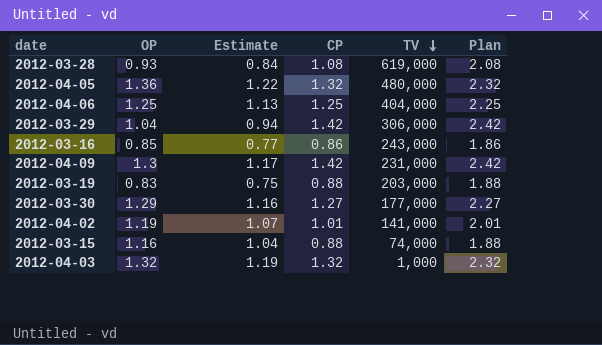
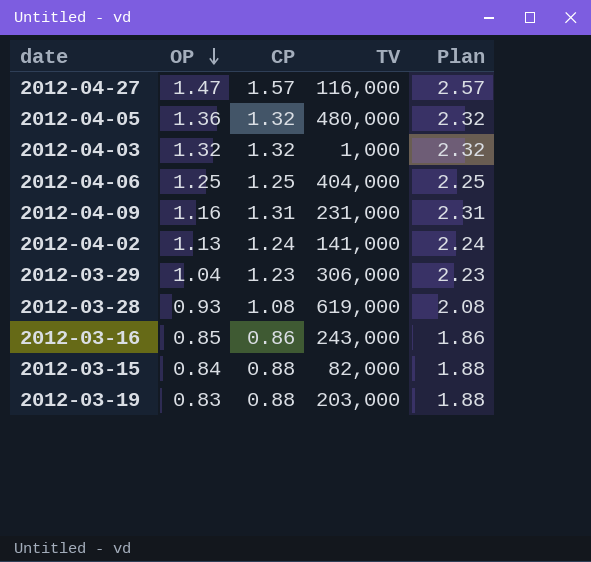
row order: TV descending -> OP descending
column Estimate | formula: [OP] * 0.9 -> none
row 2012-03-30: 1.29 | 1.16 | 1.27 | 177,000 | 2.27 -> none
row 2012-04-27: none -> 1.47 | 1.57 | 116,000 | 2.57
2012-04-09 | OP: 1.3 -> 1.16
2012-04-09 | CP: 1.42 -> 1.31
2012-04-09 | Plan: 2.42 -> 2.31
2012-04-02 | OP: 1.19 -> 1.13
2012-04-02 | CP: 1.01 -> 1.24
2012-04-02 | Plan: 2.01 -> 2.24
2012-03-29 | CP: 1.42 -> 1.23
2012-03-29 | Plan: 2.42 -> 2.23
2012-03-15 | OP: 1.16 -> 0.84
2012-03-15 | TV: 74,000 -> 82,000

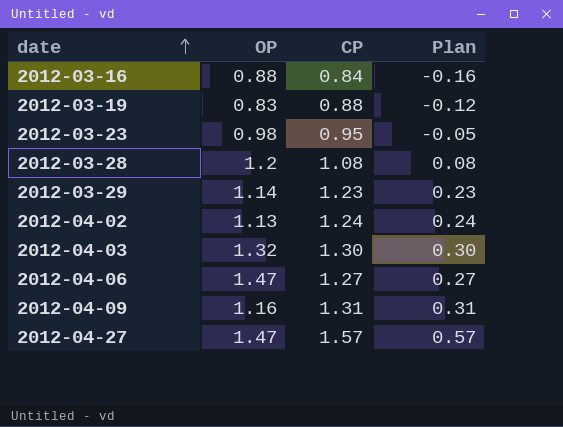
row order: OP descending -> date ascending
column TV | position: 4 -> none
column Plan | formula: [CP] + 1 -> [CP] - 1
row 2012-04-05: 1.36 | 1.32 | 480,000 | 2.32 -> none
row 2012-03-15: 0.84 | 0.88 | 82,000 | 1.88 -> none
2012-03-16 | OP: 0.85 -> 0.88
2012-03-16 | CP: 0.86 -> 0.84
row 2012-03-23: none -> 0.98 | 0.95 | -0.05
2012-03-28 | OP: 0.93 -> 1.2
2012-03-29 | OP: 1.04 -> 1.14
2012-04-03 | CP: 1.32 -> 1.30
2012-04-06 | OP: 1.25 -> 1.47
2012-04-06 | CP: 1.25 -> 1.27

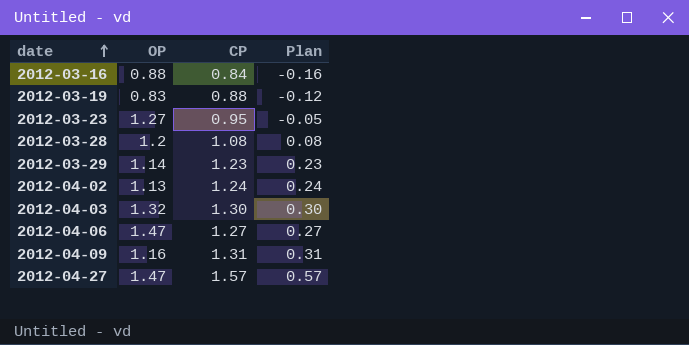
2012-03-23 | OP: 0.98 -> 1.27

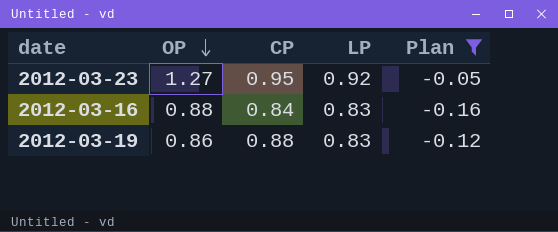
filter: none -> Plan <= -0.05
row order: date ascending -> OP descending
column LP | position: none -> 4
2012-03-19 | OP: 0.83 -> 0.86

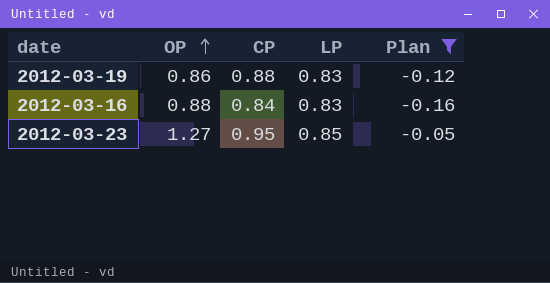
row order: OP descending -> OP ascending
2012-03-23 | LP: 0.92 -> 0.85

